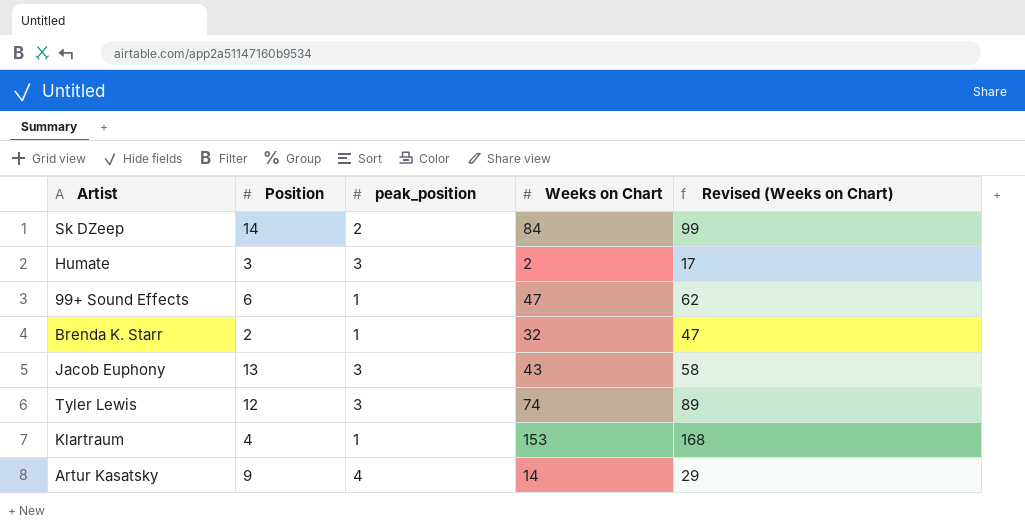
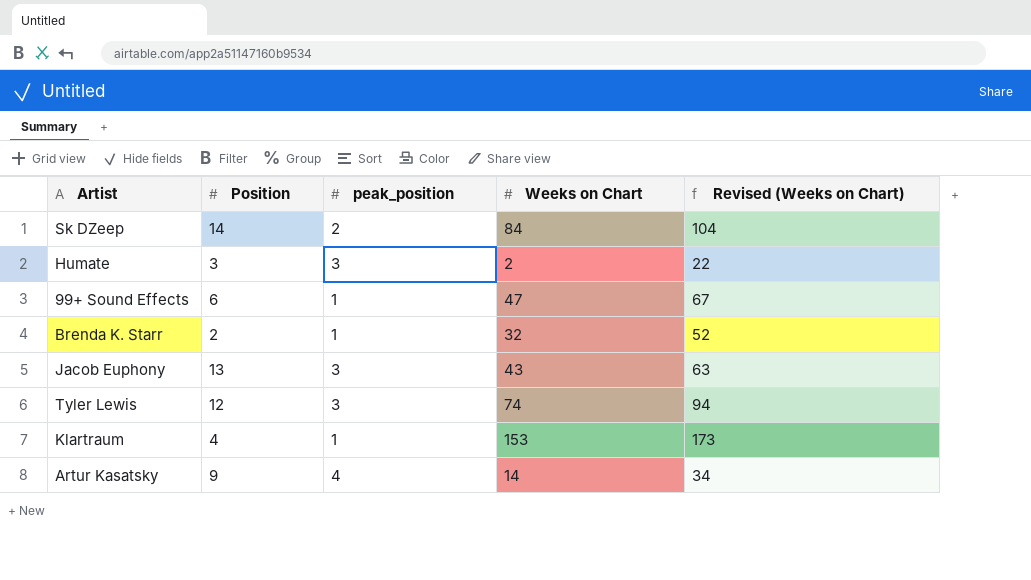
column Revised (Weeks on Chart) | formula: [Weeks on Chart] + 15 -> [Weeks on Chart] + 20

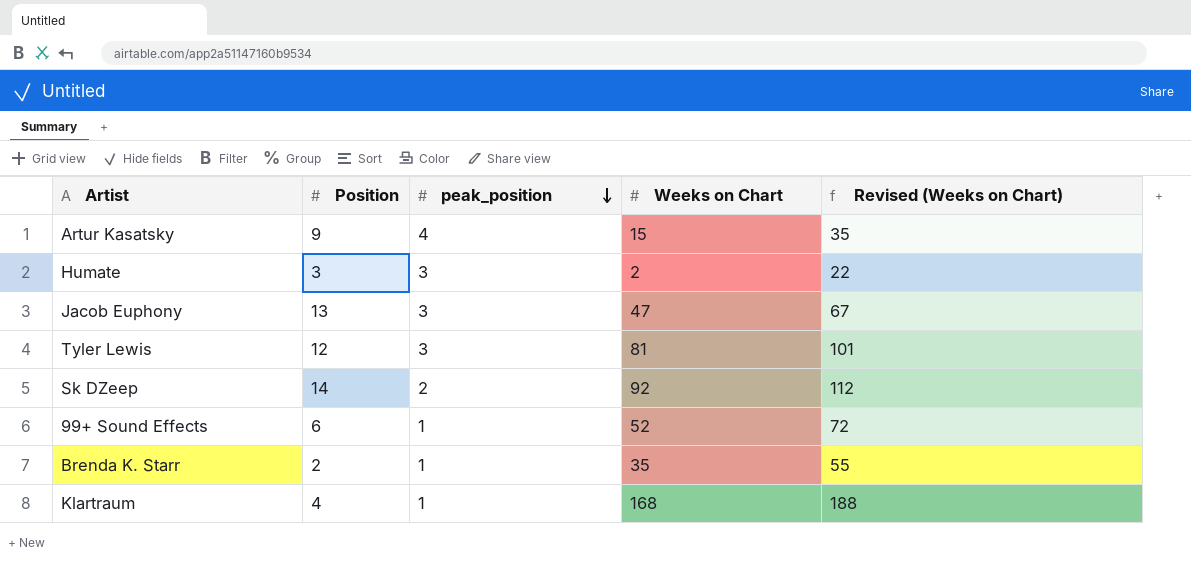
row order: none -> peak_position descending
Artur Kasatsky | Weeks on Chart: 14 -> 15
Artur Kasatsky | Revised (Weeks on Chart): 34 -> 35
Jacob Euphony | Weeks on Chart: 43 -> 47
Jacob Euphony | Revised (Weeks on Chart): 63 -> 67
Tyler Lewis | Weeks on Chart: 74 -> 81
Tyler Lewis | Revised (Weeks on Chart): 94 -> 101
Sk DZeep | Weeks on Chart: 84 -> 92
Sk DZeep | Revised (Weeks on Chart): 104 -> 112
99+ Sound Effects | Weeks on Chart: 47 -> 52
99+ Sound Effects | Revised (Weeks on Chart): 67 -> 72
Brenda K. Starr | Weeks on Chart: 32 -> 35
Brenda K. Starr | Revised (Weeks on Chart): 52 -> 55
Klartraum | Weeks on Chart: 153 -> 168
Klartraum | Revised (Weeks on Chart): 173 -> 188

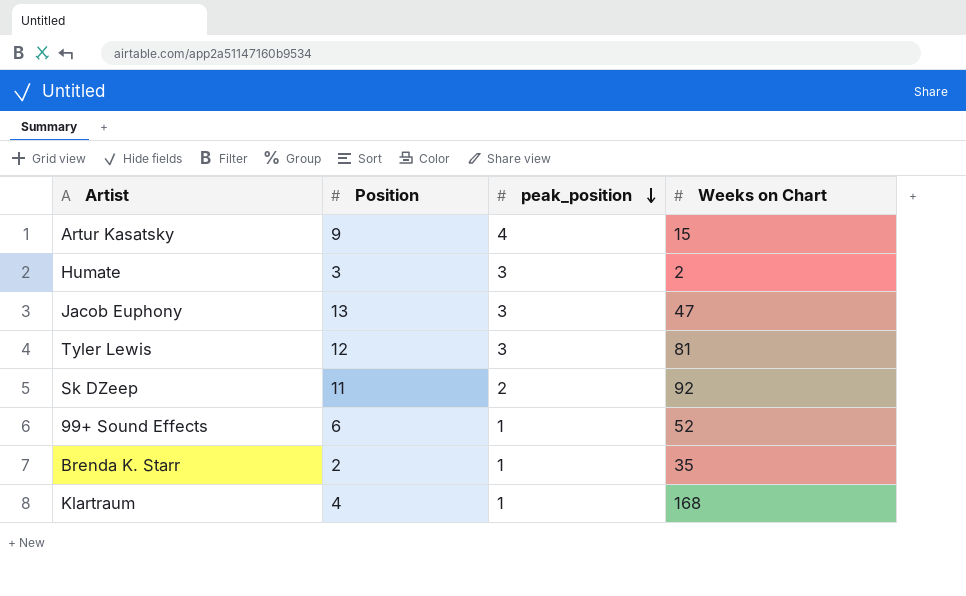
column Revised (Weeks on Chart) | formula: [Weeks on Chart] + 20 -> none
Sk DZeep | Position: 14 -> 11

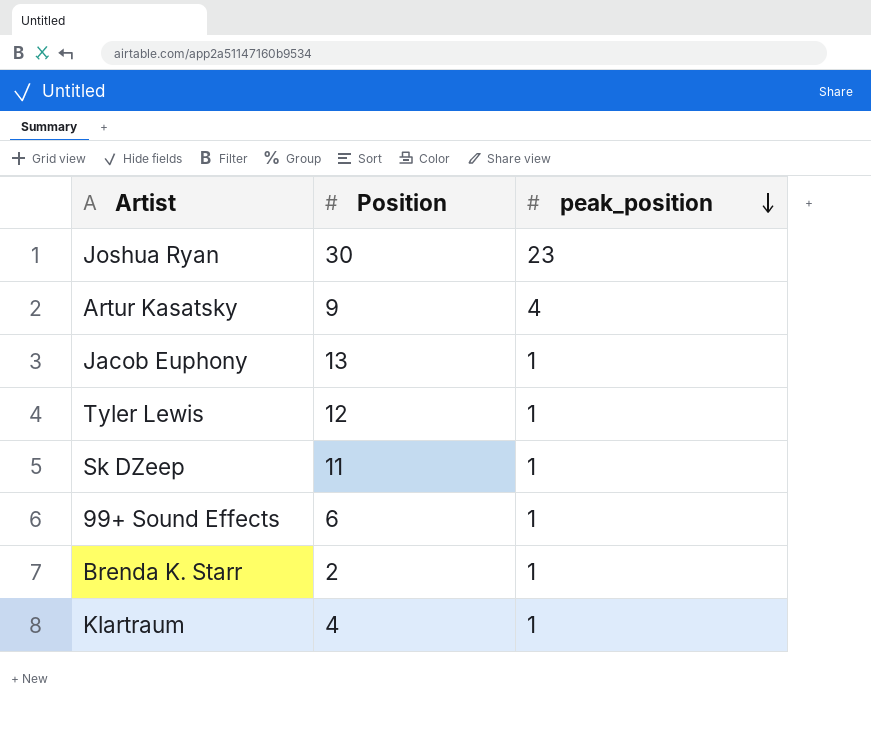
column Weeks on Chart | position: 4 -> none
row Humate: 3 | 3 | 2 -> none
row Joshua Ryan: none -> 30 | 23
Jacob Euphony | peak_position: 3 -> 1
Tyler Lewis | peak_position: 3 -> 1
Sk DZeep | peak_position: 2 -> 1

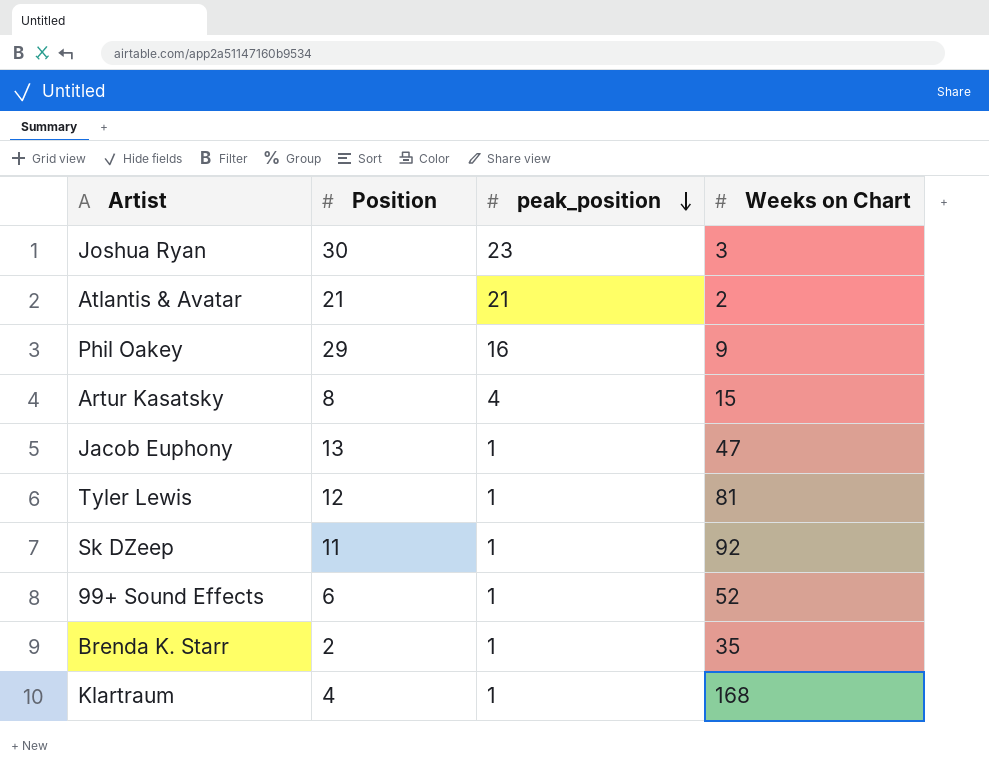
column Weeks on Chart | position: none -> 4
row Atlantis & Avatar: none -> 21 | 21 | 2
row Phil Oakey: none -> 29 | 16 | 9
Artur Kasatsky | Position: 9 -> 8

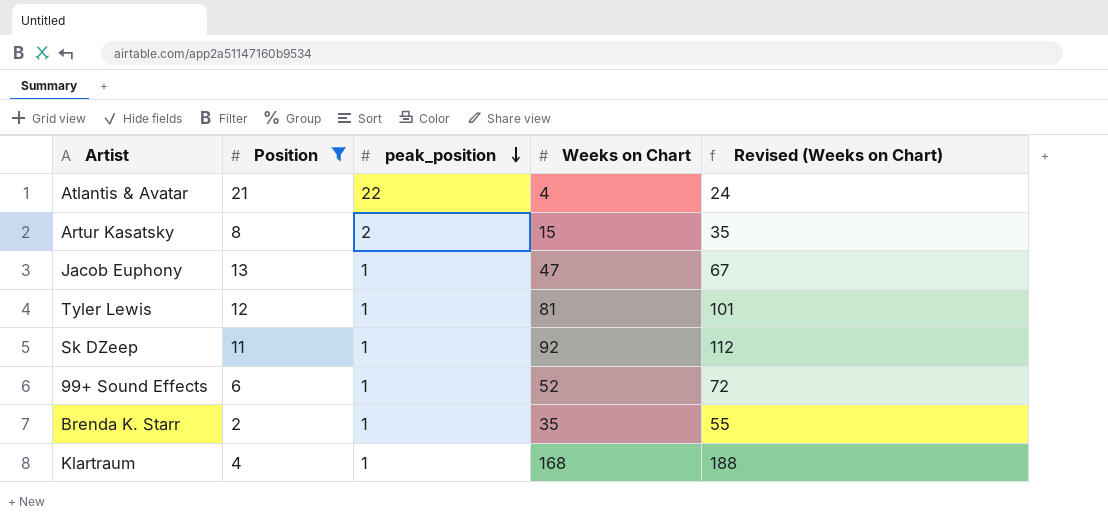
filter: none -> Position <= 21
column Revised (Weeks on Chart) | formula: none -> [Weeks on Chart] + 20
Atlantis & Avatar | peak_position: 21 -> 22
Atlantis & Avatar | Weeks on Chart: 2 -> 4
Artur Kasatsky | peak_position: 4 -> 2

